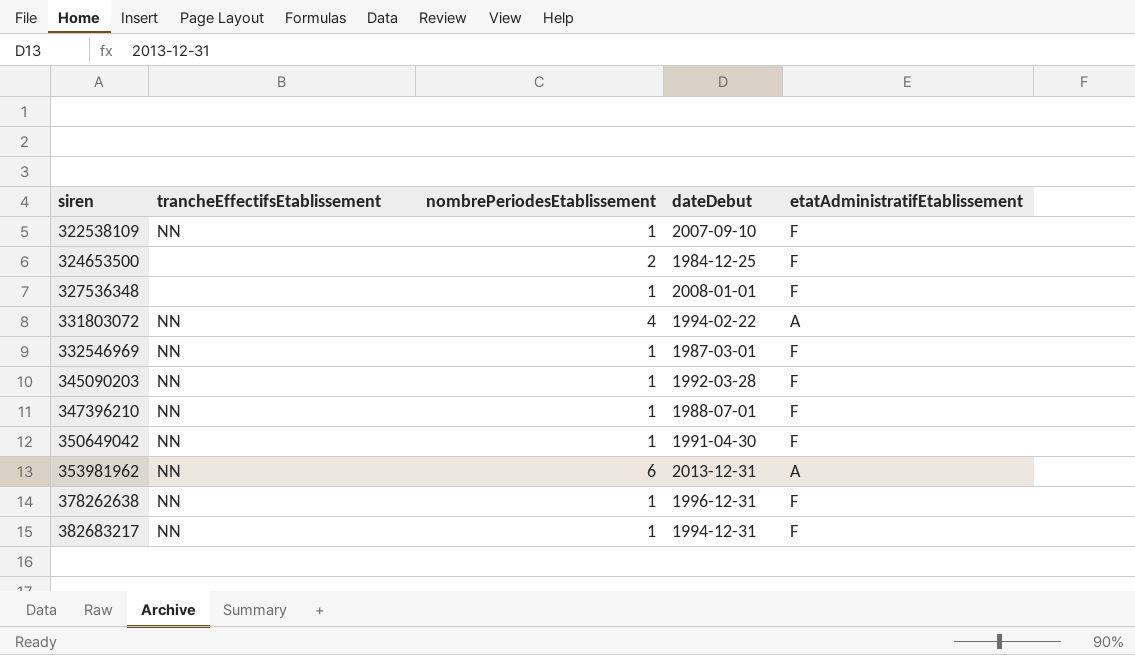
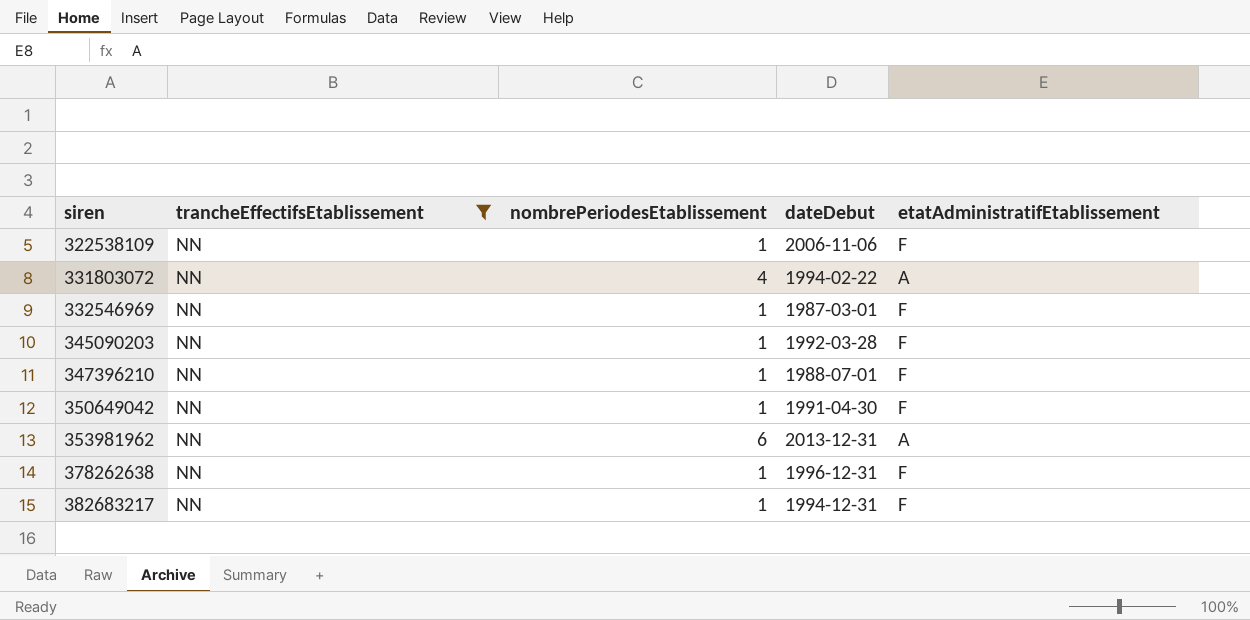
filter: none -> trancheEffectifsEtablissement = NN
322538109 | dateDebut: 2007-09-10 -> 2006-11-06

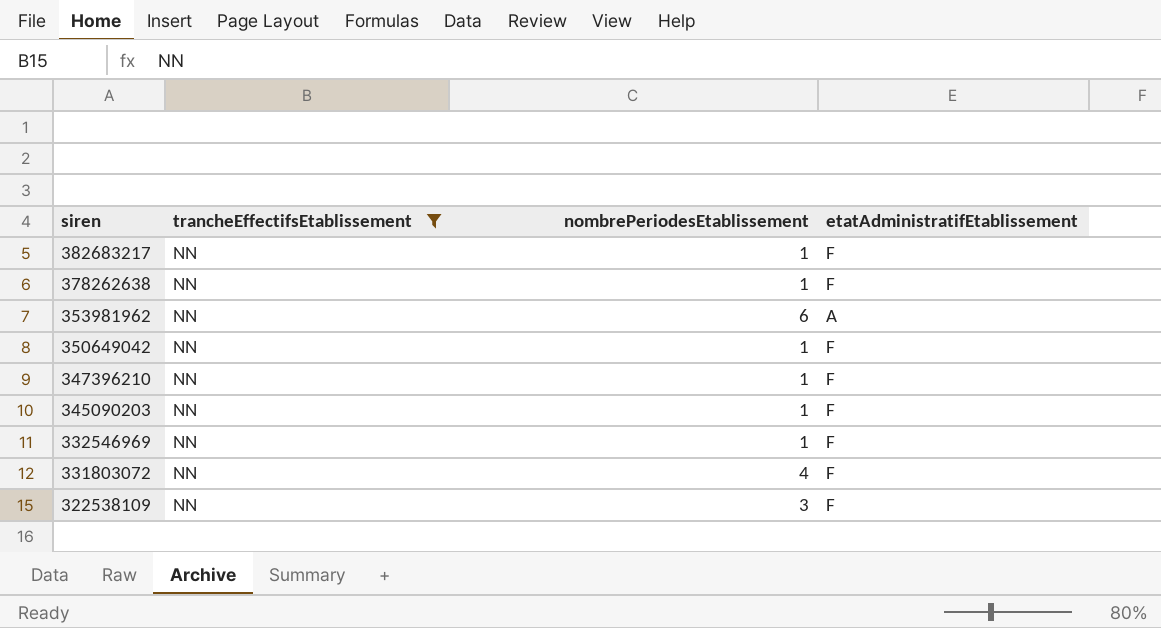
row order: siren ascending -> siren descending
column dateDebut | position: 4 -> none
331803072 | etatAdministratifEtablissement: A -> F
322538109 | nombrePeriodesEtablissement: 1 -> 3

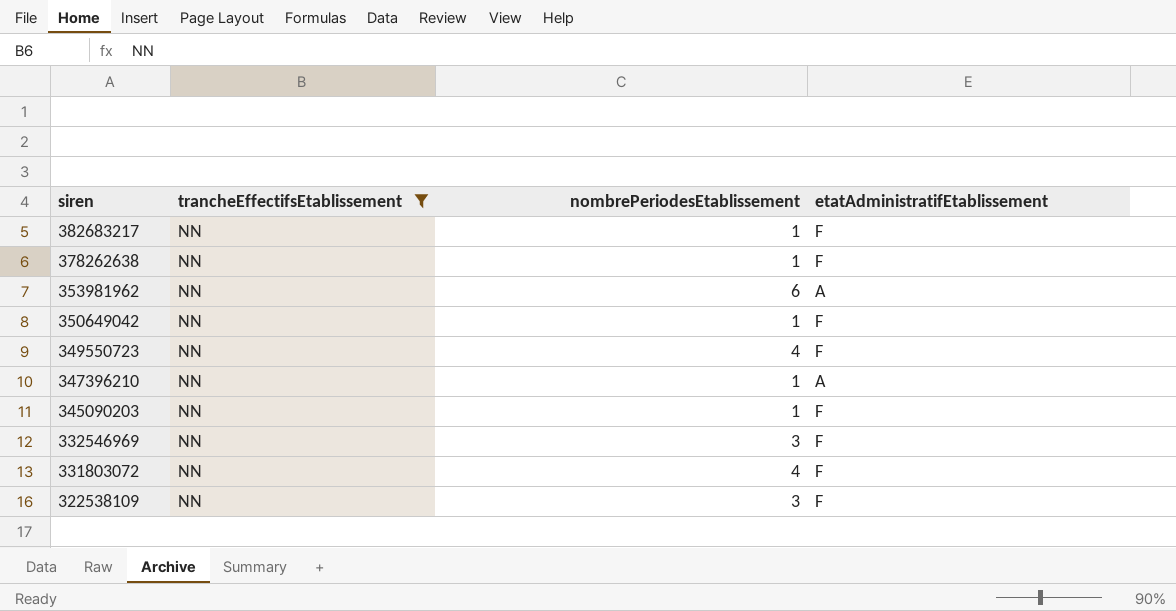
row 349550723: none -> NN | 4 | F
347396210 | etatAdministratifEtablissement: F -> A
332546969 | nombrePeriodesEtablissement: 1 -> 3

